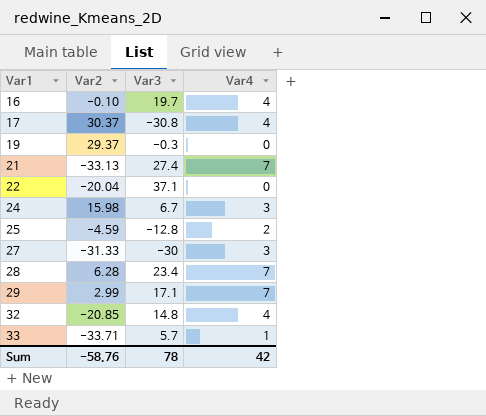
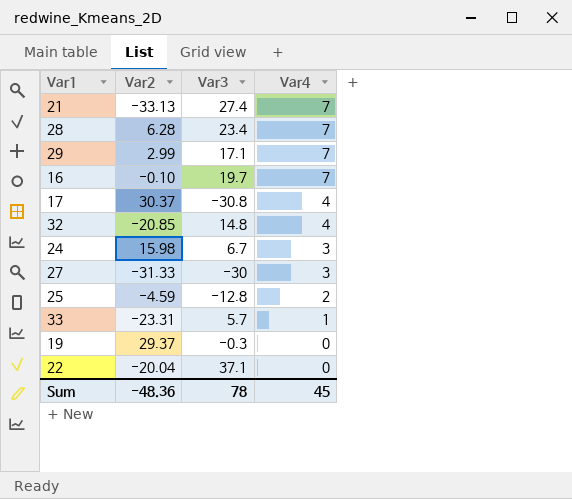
row order: Var1 ascending -> Var4 descending
16 | Var4: 4 -> 7
33 | Var2: -33.71 -> -23.31
Sum | Var2: -58.76 -> -48.36
Sum | Var4: 42 -> 45

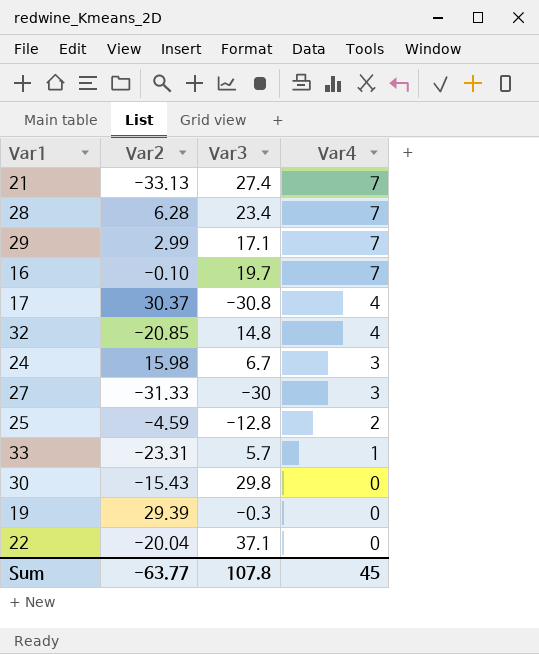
row 30: none -> -15.43 | 29.8 | 0
19 | Var2: 29.37 -> 29.39
Sum | Var2: -48.36 -> -63.77
Sum | Var3: 78 -> 107.8

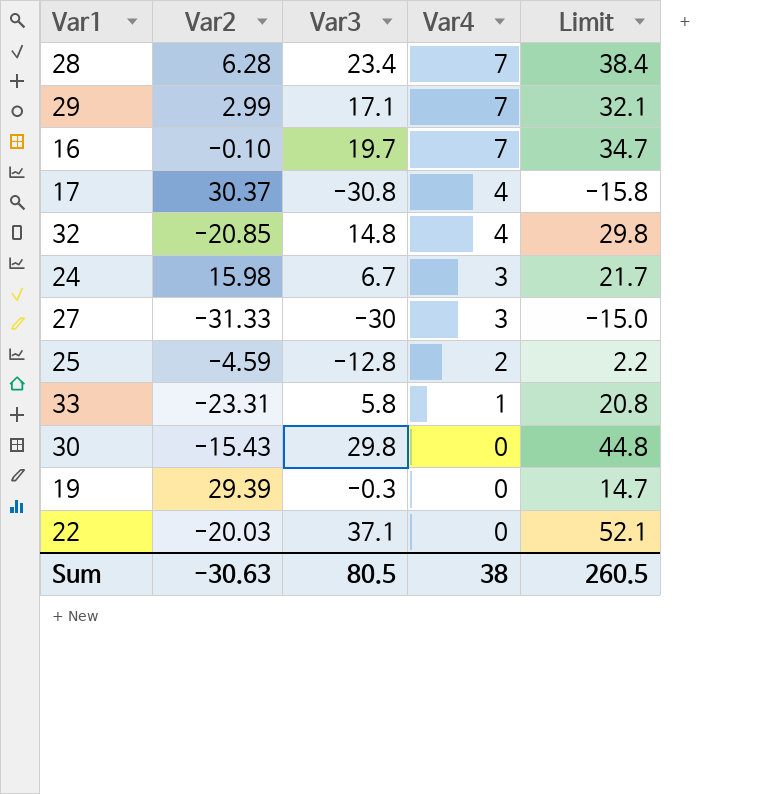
column Limit | formula: none -> [Var3] + 15
row 21: -33.13 | 27.4 | 7 -> none
33 | Var3: 5.7 -> 5.8
22 | Var2: -20.04 -> -20.03
Sum | Var2: -63.77 -> -30.63
Sum | Var3: 107.8 -> 80.5
Sum | Var4: 45 -> 38

